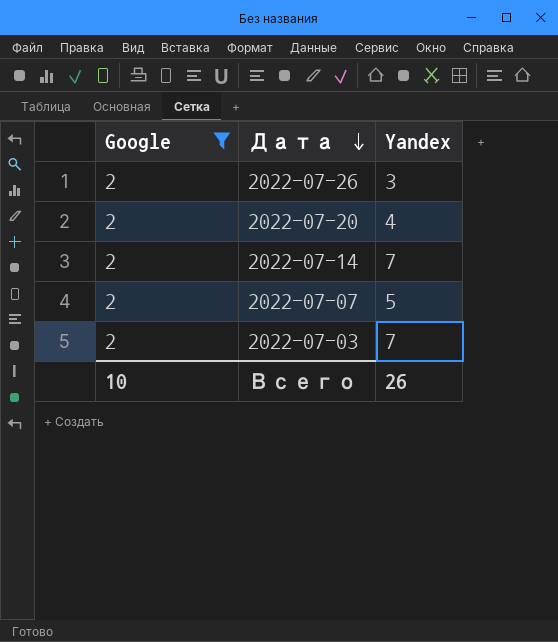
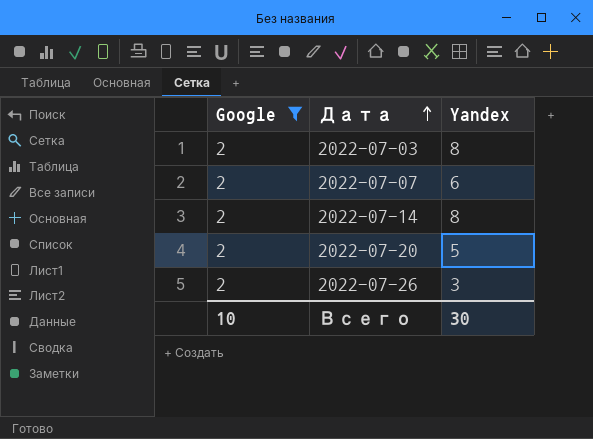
row order: Дата descending -> Дата ascending
2022-07-03 | Yandex: 7 -> 8
2022-07-07 | Yandex: 5 -> 6
2022-07-14 | Yandex: 7 -> 8
2022-07-20 | Yandex: 4 -> 5
Всего | Yandex: 26 -> 30

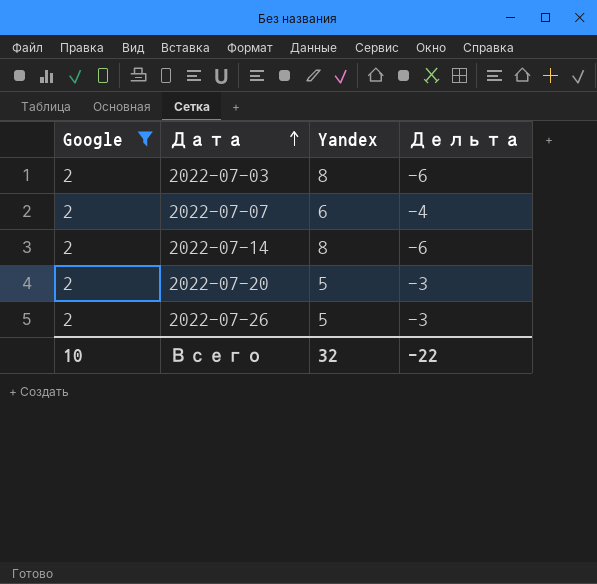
column Дельта | formula: none -> [Google] - [Yandex]
2022-07-26 | Yandex: 3 -> 5
Всего | Yandex: 30 -> 32

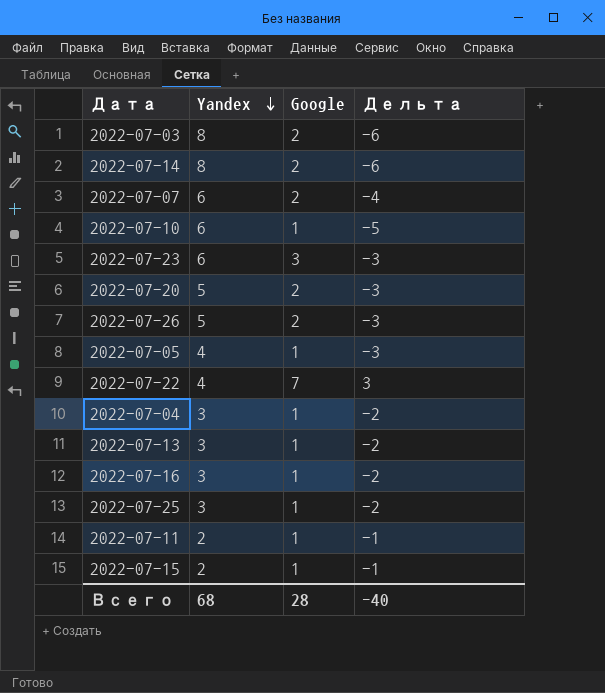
filter: Google = 2 -> none
row order: Дата ascending -> Yandex descending
column Google | position: 1 -> 3
Всего | Yandex: 32 -> 68
Всего | Google: 10 -> 28
Всего | Дельта: -22 -> -40

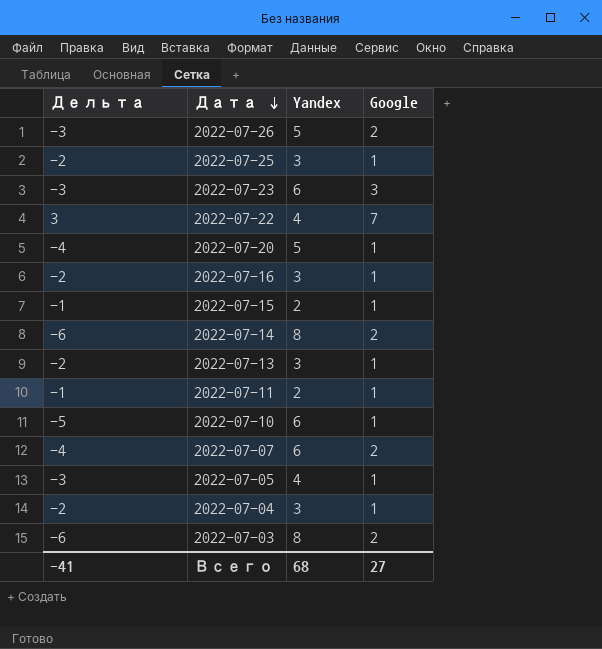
row order: Yandex descending -> Дата descending
column Дельта | position: 4 -> 1
2022-07-20 | Дельта: -3 -> -4
2022-07-20 | Google: 2 -> 1
Всего | Дельта: -40 -> -41
Всего | Google: 28 -> 27

